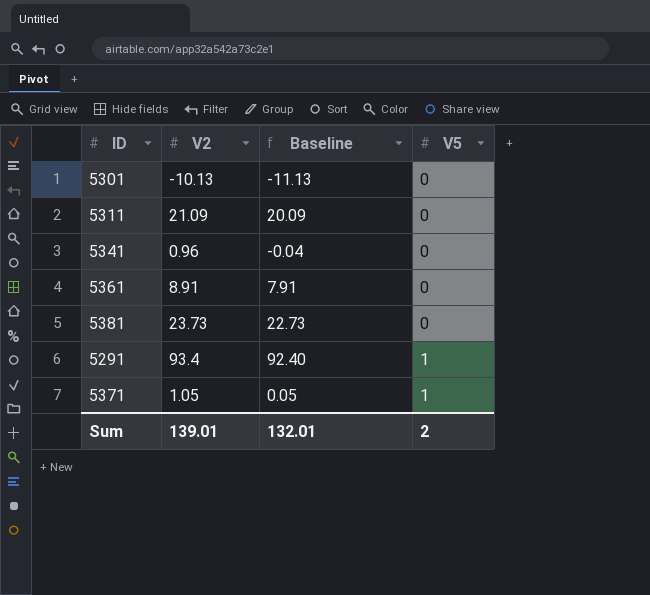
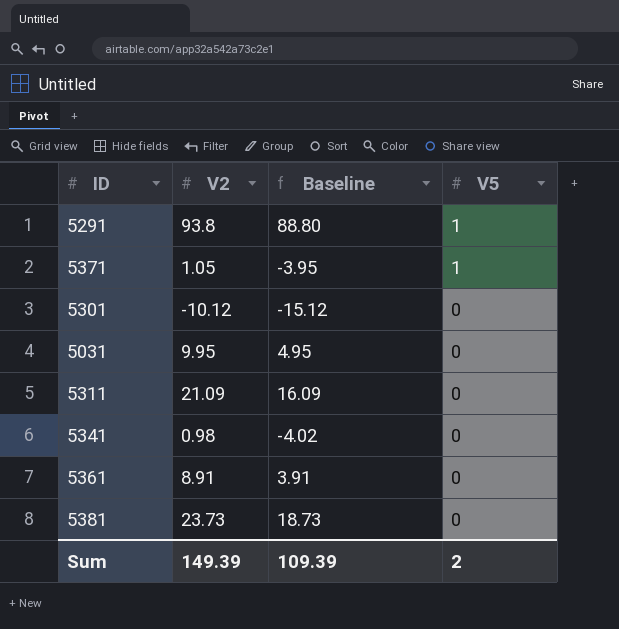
row order: V5 ascending -> V5 descending
column Baseline | formula: [V2] - 1 -> [V2] - 5
5291 | V2: 93.4 -> 93.8
5301 | V2: -10.13 -> -10.12
row 5031: none -> 9.95 | 4.95 | 0
5341 | V2: 0.96 -> 0.98
Sum | V2: 139.01 -> 149.39
Sum | Baseline: 132.01 -> 109.39

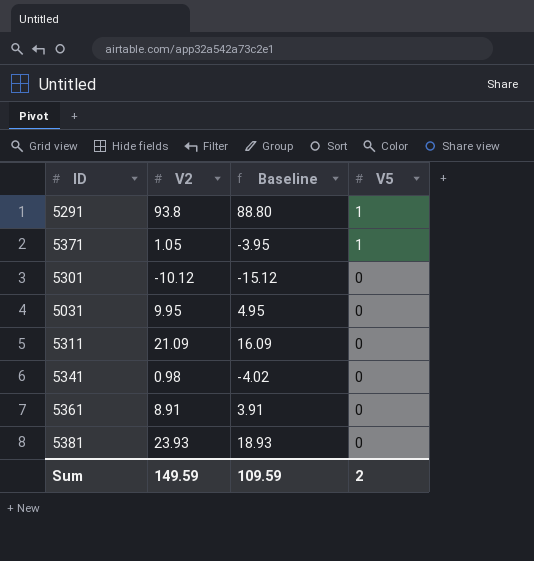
5381 | V2: 23.73 -> 23.93
5381 | Baseline: 18.73 -> 18.93
Sum | V2: 149.39 -> 149.59
Sum | Baseline: 109.39 -> 109.59

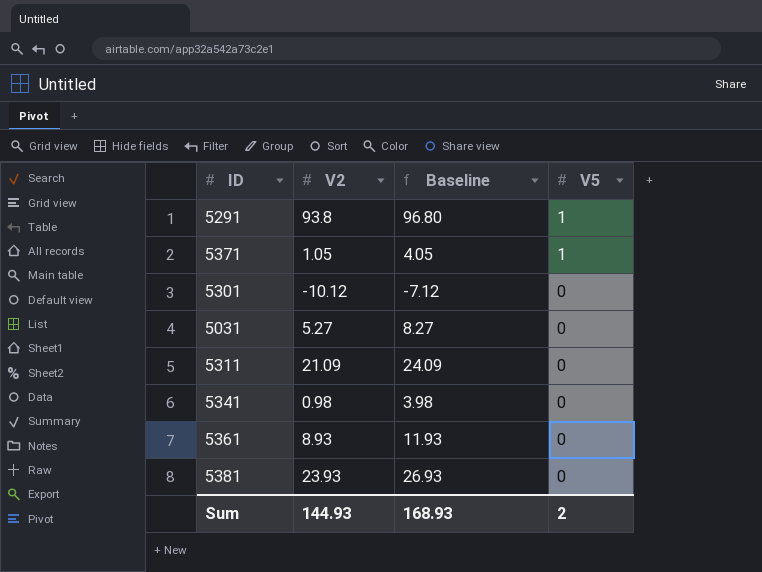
column Baseline | formula: [V2] - 5 -> [V2] + 3
5031 | V2: 9.95 -> 5.27
5361 | V2: 8.91 -> 8.93
Sum | V2: 149.59 -> 144.93
Sum | Baseline: 109.59 -> 168.93

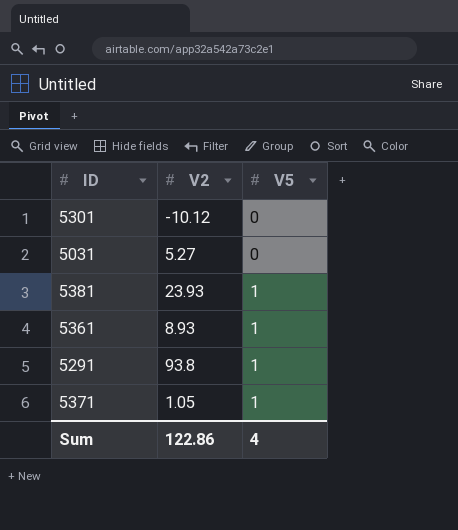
row order: V5 descending -> V5 ascending
column Baseline | formula: [V2] + 3 -> none
row 5311: 21.09 | 24.09 | 0 -> none
row 5341: 0.98 | 3.98 | 0 -> none
5381 | V5: 0 -> 1
5361 | V5: 0 -> 1
Sum | V2: 144.93 -> 122.86
Sum | V5: 2 -> 4

